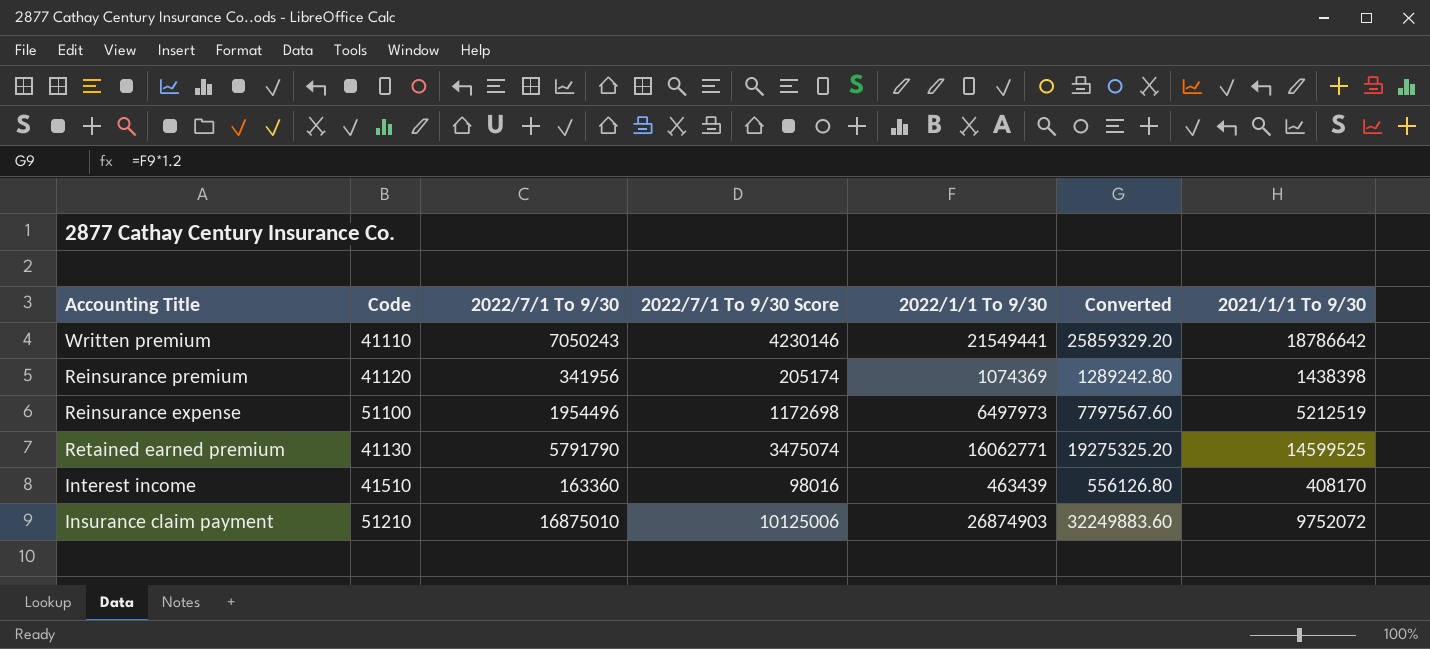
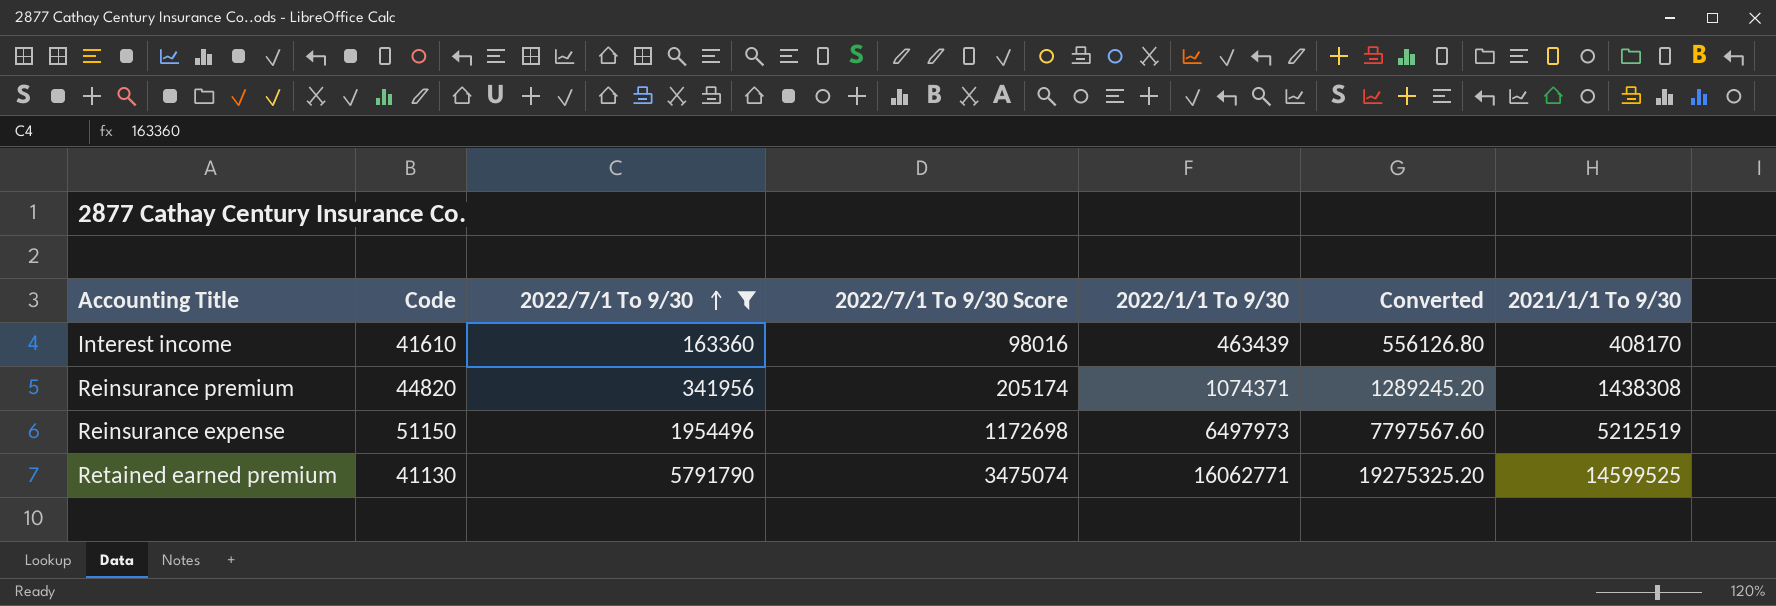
filter: none -> 2022/7/1 To 9/30 <= 5791790
row order: none -> 2022/7/1 To 9/30 ascending
Interest income | Code: 41510 -> 41610
Reinsurance premium | Code: 41120 -> 44820
Reinsurance premium | 2022/1/1 To 9/30: 1074369 -> 1074371
Reinsurance premium | Converted: 1289242.80 -> 1289245.20
Reinsurance premium | 2021/1/1 To 9/30: 1438398 -> 1438308
Reinsurance expense | Code: 51100 -> 51150

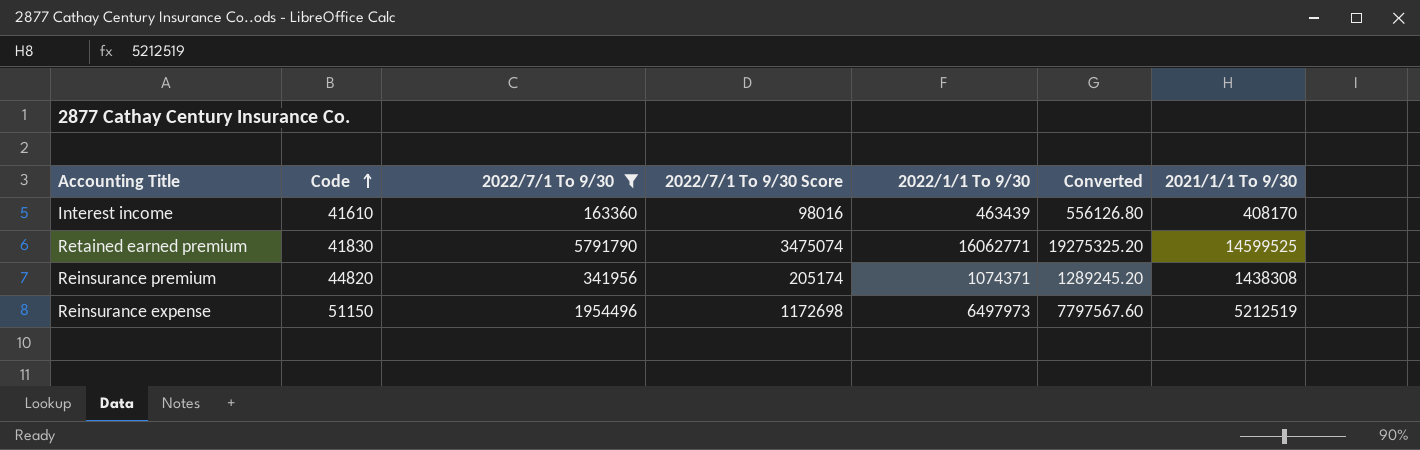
row order: 2022/7/1 To 9/30 ascending -> Code ascending
Retained earned premium | Code: 41130 -> 41830

